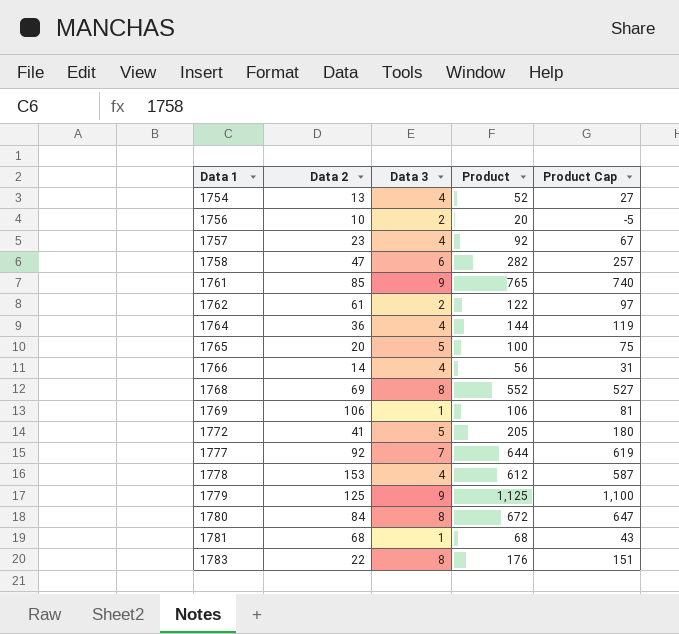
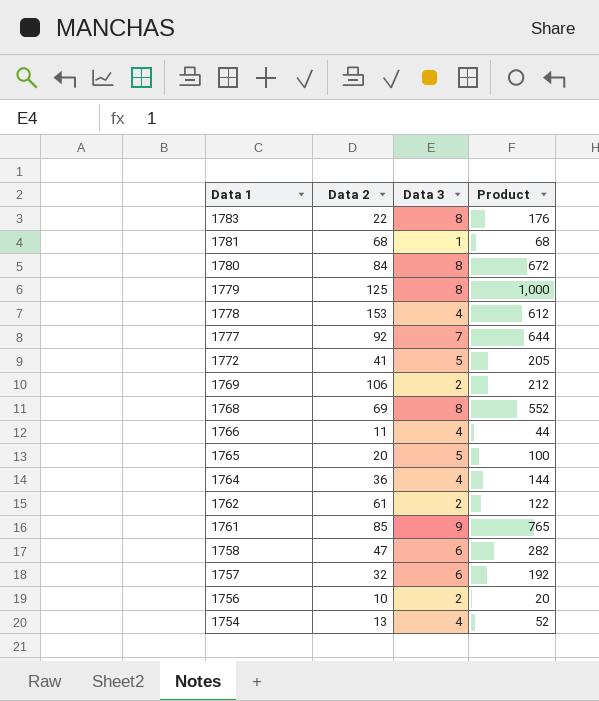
row order: Data 1 ascending -> Data 1 descending
column Product Cap | formula: [Product] - 25 -> none
1779 | Data 3: 9 -> 8
1779 | Product: 1,125 -> 1,000
1769 | Data 3: 1 -> 2
1769 | Product: 106 -> 212
1766 | Data 2: 14 -> 11
1766 | Product: 56 -> 44
1757 | Data 2: 23 -> 32
1757 | Data 3: 4 -> 6
1757 | Product: 92 -> 192

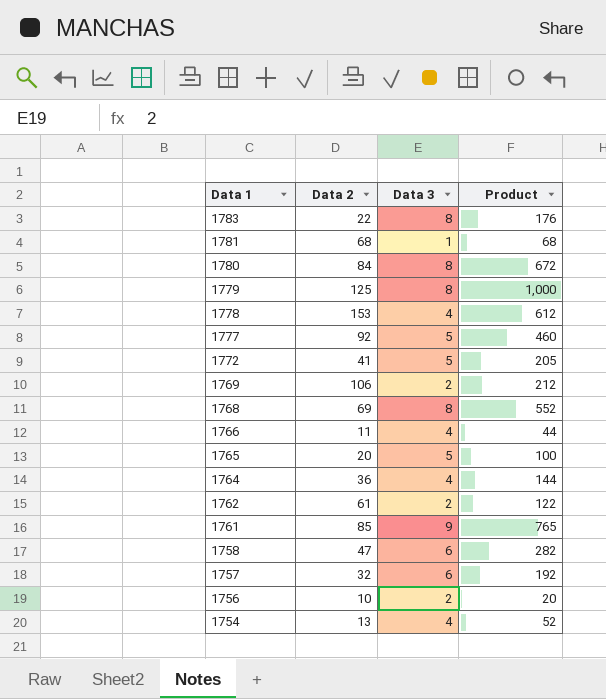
1777 | Data 3: 7 -> 5
1777 | Product: 644 -> 460

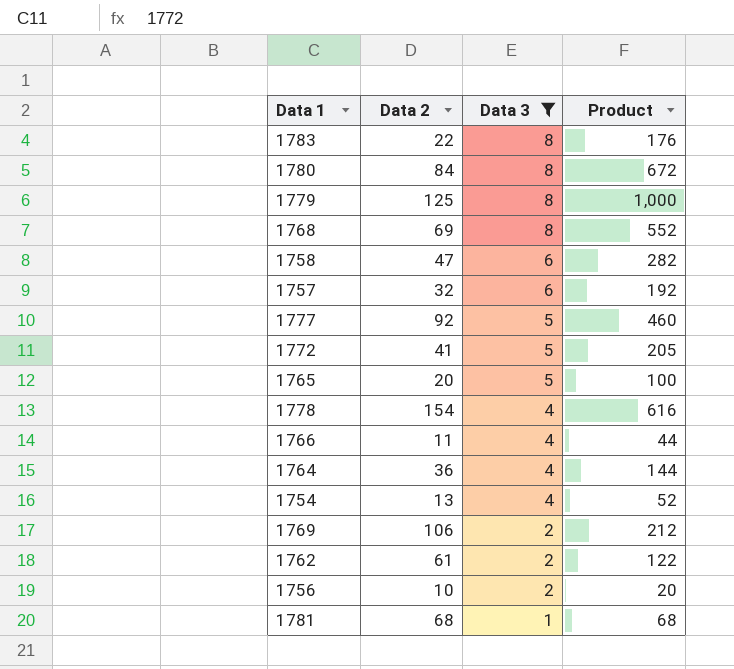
filter: none -> Data 3 != 9
row order: Data 1 descending -> Data 3 descending
1778 | Data 2: 153 -> 154
1778 | Product: 612 -> 616

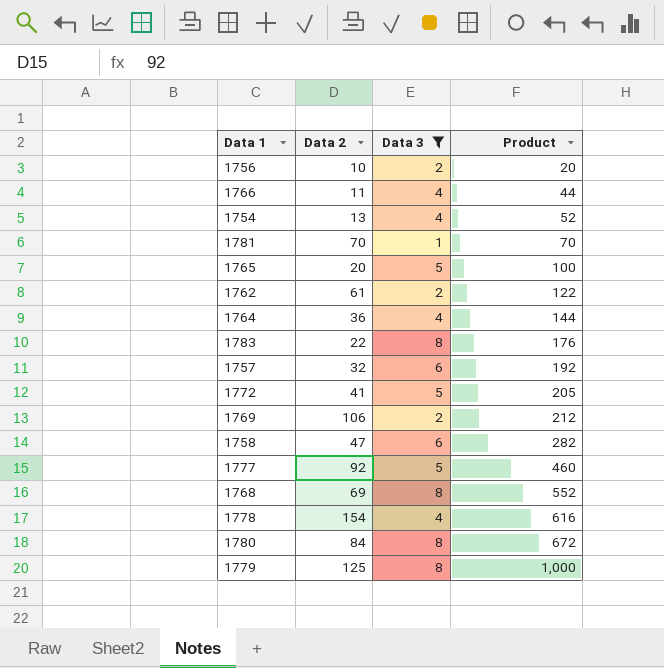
row order: Data 3 descending -> Product ascending
1781 | Data 2: 68 -> 70
1781 | Product: 68 -> 70

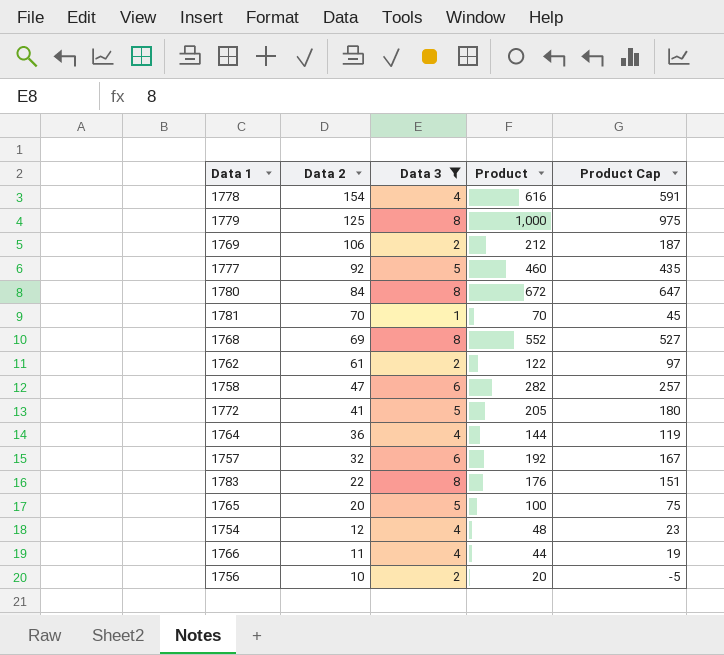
row order: Product ascending -> Data 2 descending
column Product Cap | formula: none -> [Product] - 25
1754 | Data 2: 13 -> 12
1754 | Product: 52 -> 48

